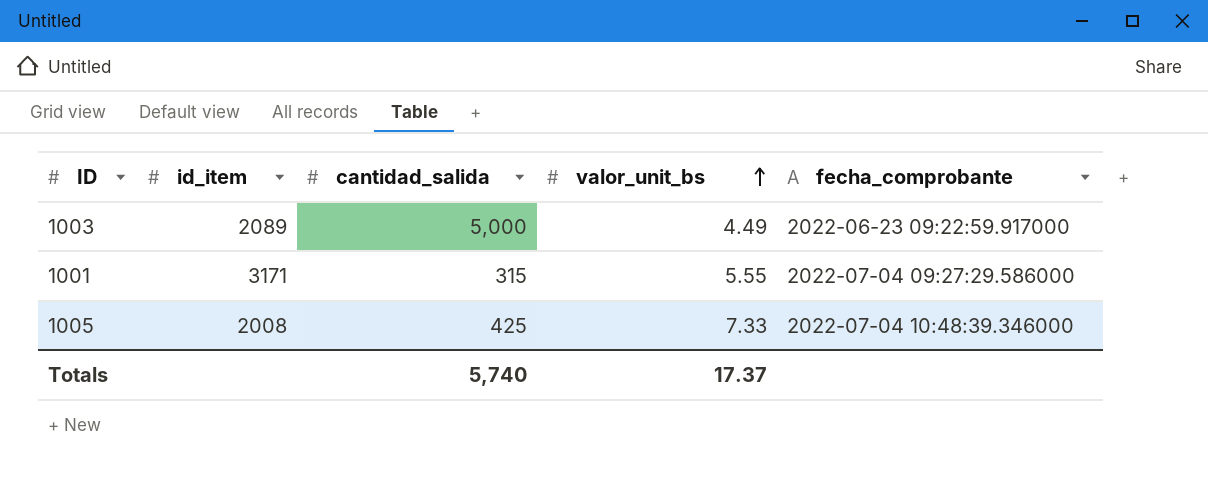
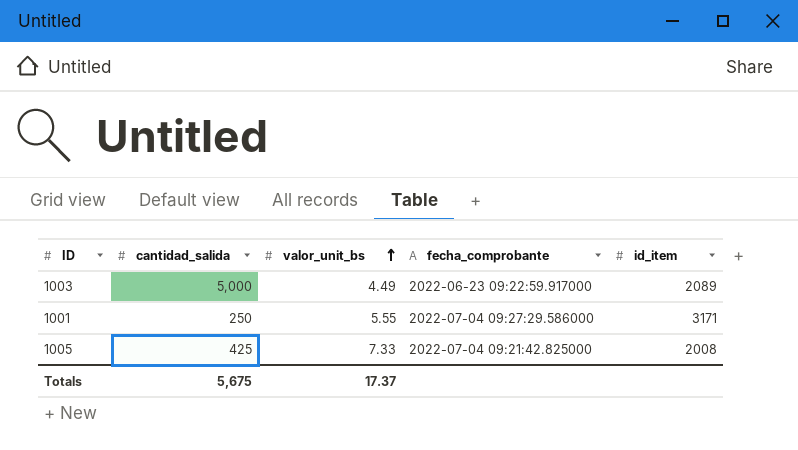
column id_item | position: 2 -> 5
1001 | cantidad_salida: 315 -> 250
1005 | fecha_comprobante: 2022-07-04 10:48:39.346000 -> 2022-07-04 09:21:42.825000
Totals | cantidad_salida: 5,740 -> 5,675

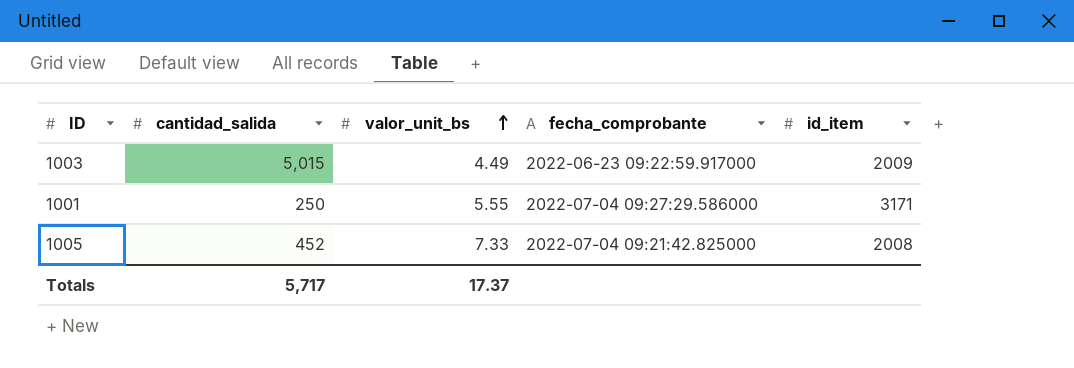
1003 | cantidad_salida: 5,000 -> 5,015
1003 | id_item: 2089 -> 2009
1005 | cantidad_salida: 425 -> 452
Totals | cantidad_salida: 5,675 -> 5,717

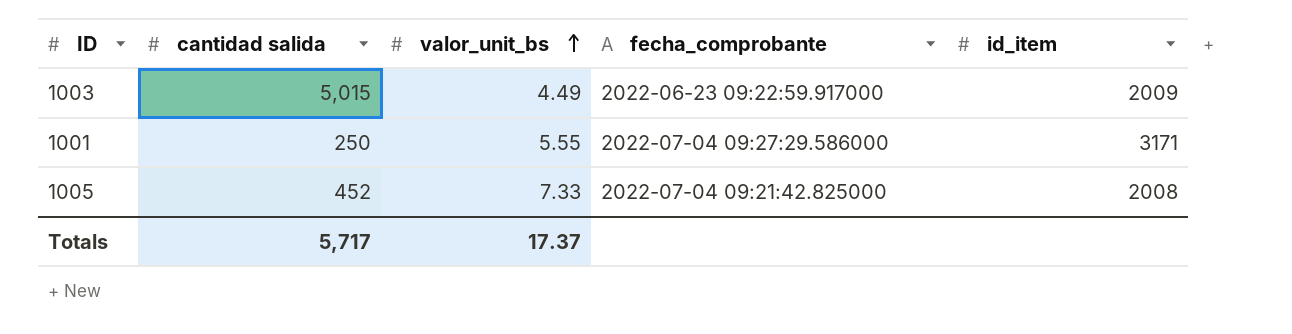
column name: cantidad_salida -> cantidad salida

